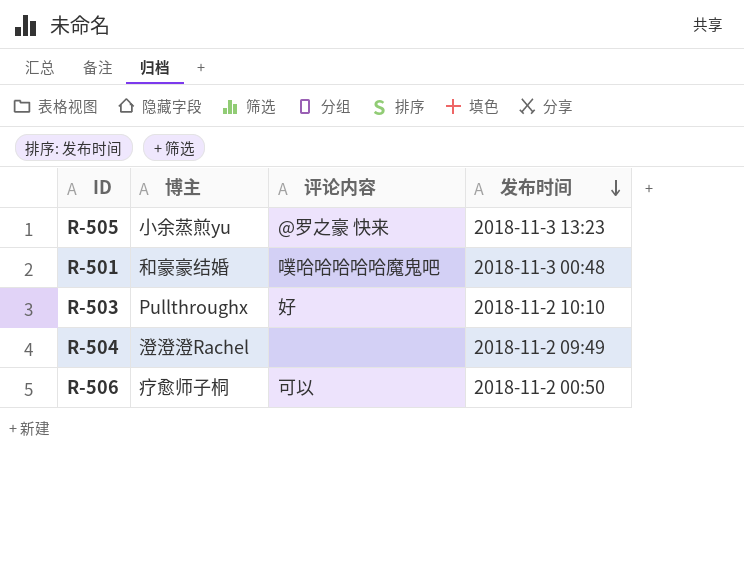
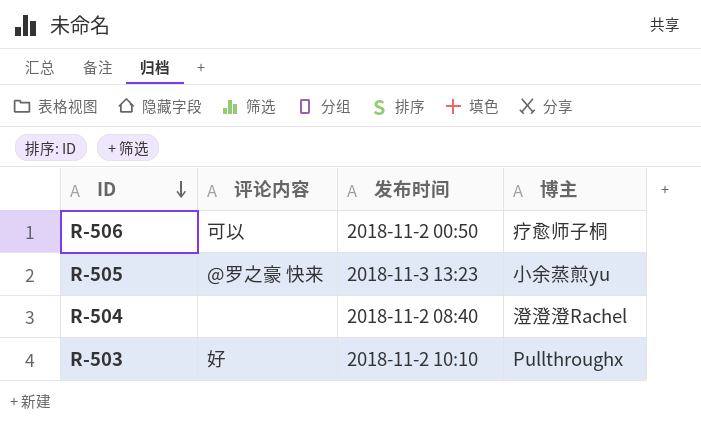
row order: 发布时间 descending -> ID descending
column 博主 | position: 2 -> 4
row R-501: 和豪豪结婚 | 噗哈哈哈哈哈魔鬼吧 | 2018-11-3 00:48 -> none
R-504 | 发布时间: 2018-11-2 09:49 -> 2018-11-2 08:40

